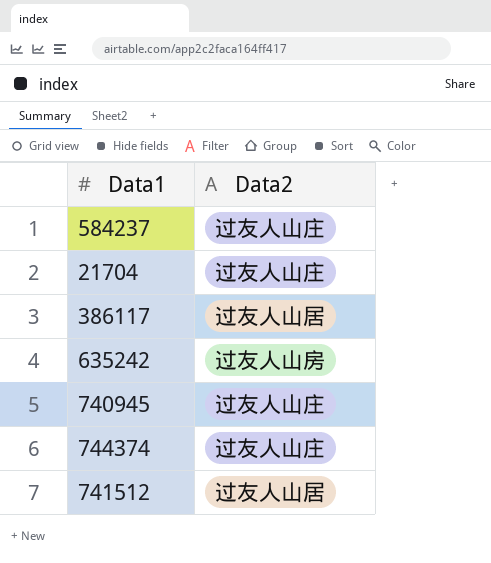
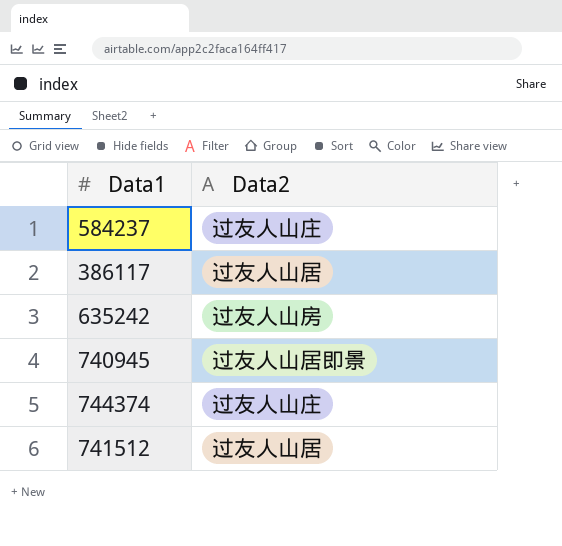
row 21704: 过友人山庄 -> none
740945 | Data2: 过友人山庄 -> 过友人山居即景

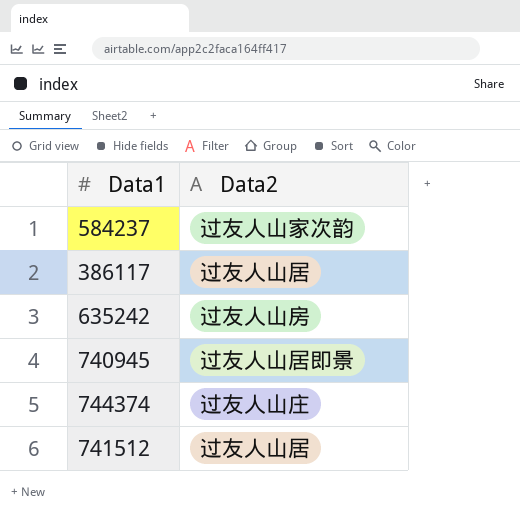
584237 | Data2: 过友人山庄 -> 过友人山家次韵

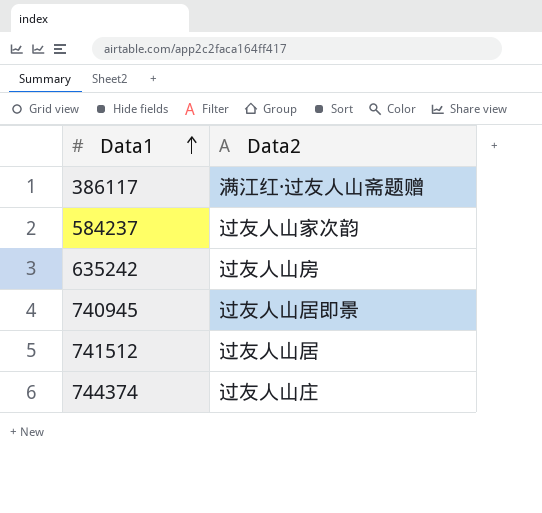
row order: none -> Data1 ascending
386117 | Data2: 过友人山居 -> 满江红·过友人山斋题赠

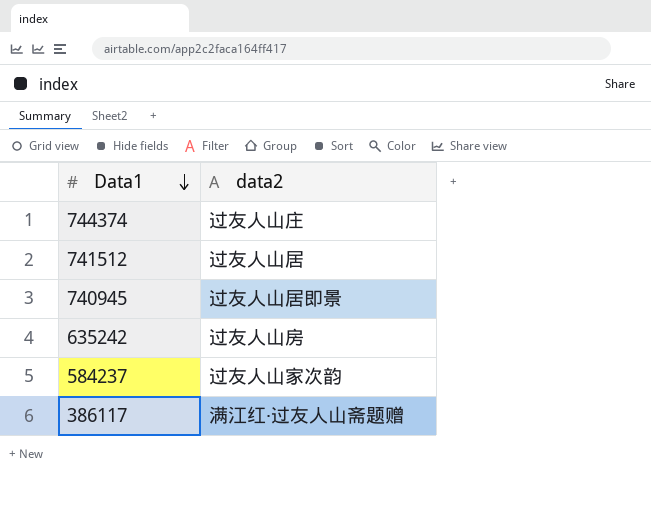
row order: Data1 ascending -> Data1 descending
column name: Data2 -> data2

